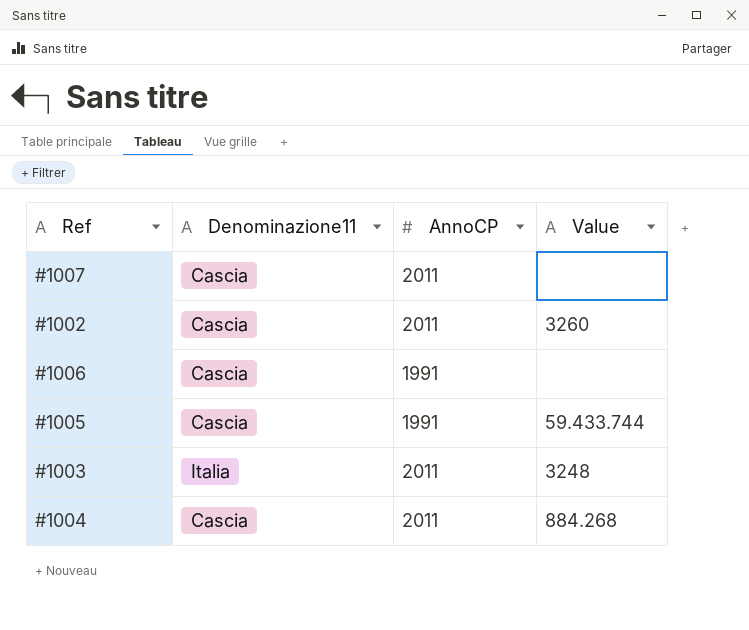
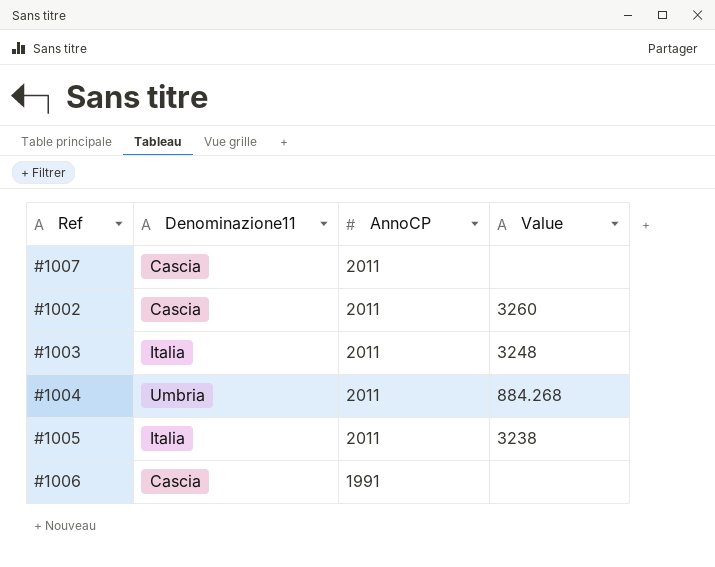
row order: none -> AnnoCP descending
#1004 | Denominazione11: Cascia -> Umbria
#1005 | Denominazione11: Cascia -> Italia
#1005 | AnnoCP: 1991 -> 2011
#1005 | Value: 59.433.744 -> 3238

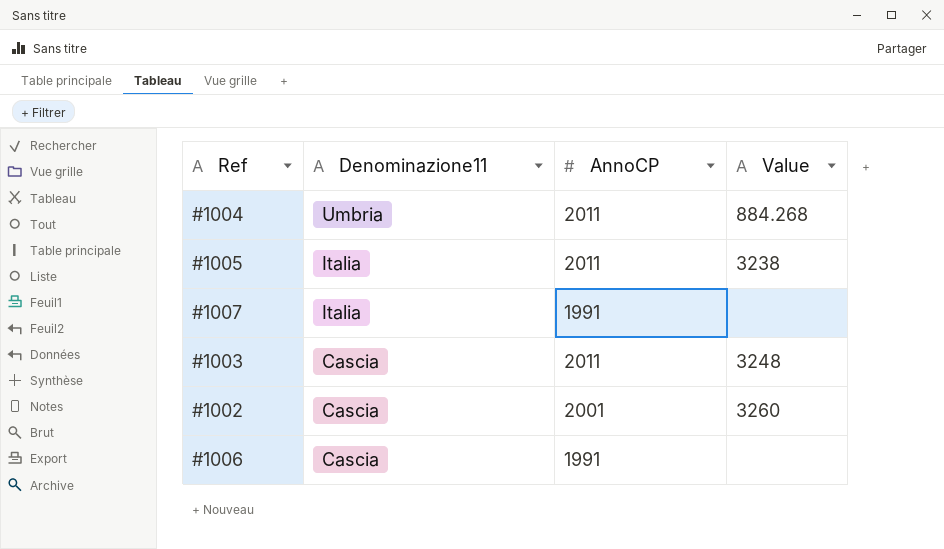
row order: AnnoCP descending -> Denominazione11 descending
#1007 | Denominazione11: Cascia -> Italia
#1007 | AnnoCP: 2011 -> 1991
#1003 | Denominazione11: Italia -> Cascia
#1002 | AnnoCP: 2011 -> 2001

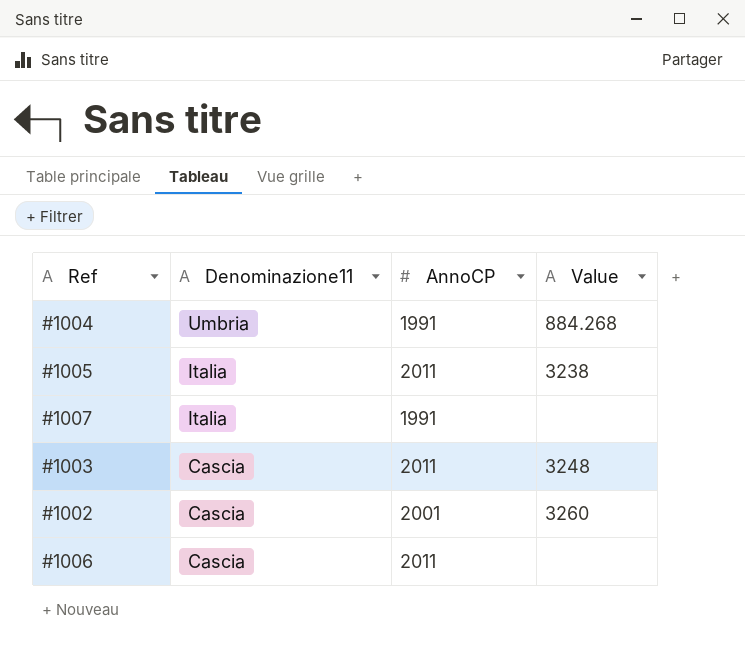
#1004 | AnnoCP: 2011 -> 1991
#1006 | AnnoCP: 1991 -> 2011

